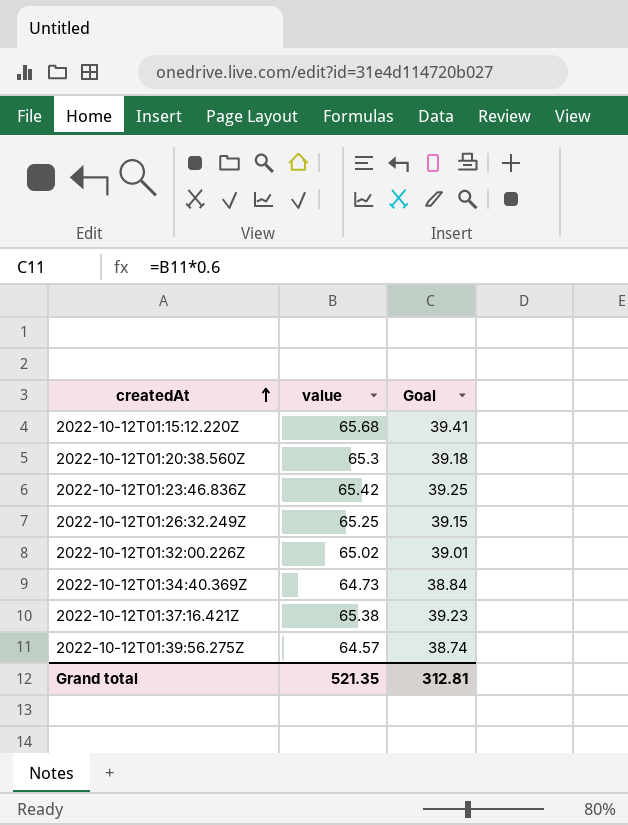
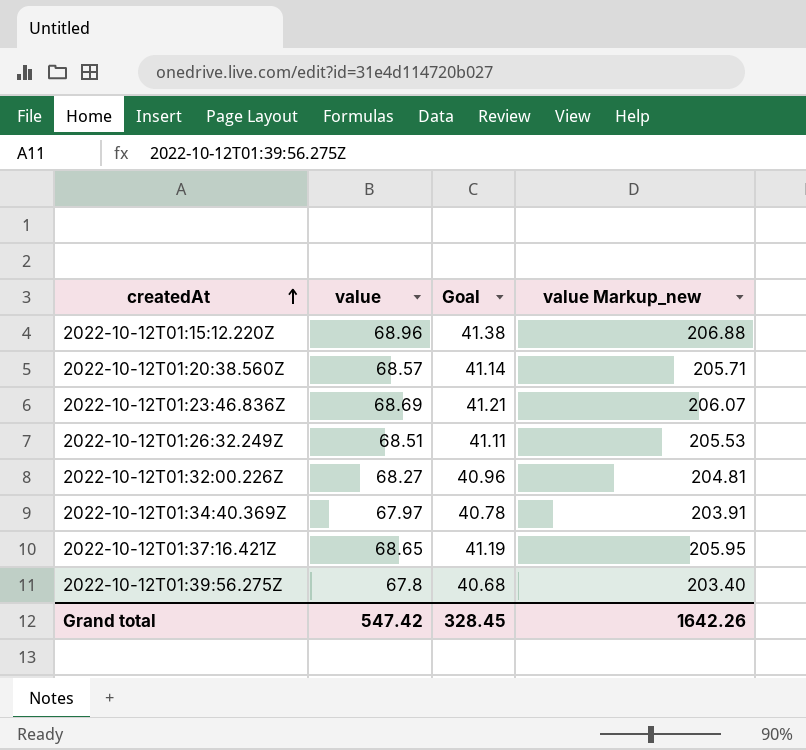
column value Markup_new | formula: none -> [value] * 3
2022-10-12T01:15:12.220Z | value: 65.68 -> 68.96
2022-10-12T01:15:12.220Z | Goal: 39.41 -> 41.38
2022-10-12T01:20:38.560Z | value: 65.3 -> 68.57
2022-10-12T01:20:38.560Z | Goal: 39.18 -> 41.14
2022-10-12T01:23:46.836Z | value: 65.42 -> 68.69
2022-10-12T01:23:46.836Z | Goal: 39.25 -> 41.21
2022-10-12T01:26:32.249Z | value: 65.25 -> 68.51
2022-10-12T01:26:32.249Z | Goal: 39.15 -> 41.11
2022-10-12T01:32:00.226Z | value: 65.02 -> 68.27
2022-10-12T01:32:00.226Z | Goal: 39.01 -> 40.96
2022-10-12T01:34:40.369Z | value: 64.73 -> 67.97
2022-10-12T01:34:40.369Z | Goal: 38.84 -> 40.78
2022-10-12T01:37:16.421Z | value: 65.38 -> 68.65
2022-10-12T01:37:16.421Z | Goal: 39.23 -> 41.19
2022-10-12T01:39:56.275Z | value: 64.57 -> 67.8
2022-10-12T01:39:56.275Z | Goal: 38.74 -> 40.68
Grand total | value: 521.35 -> 547.42
Grand total | Goal: 312.81 -> 328.45

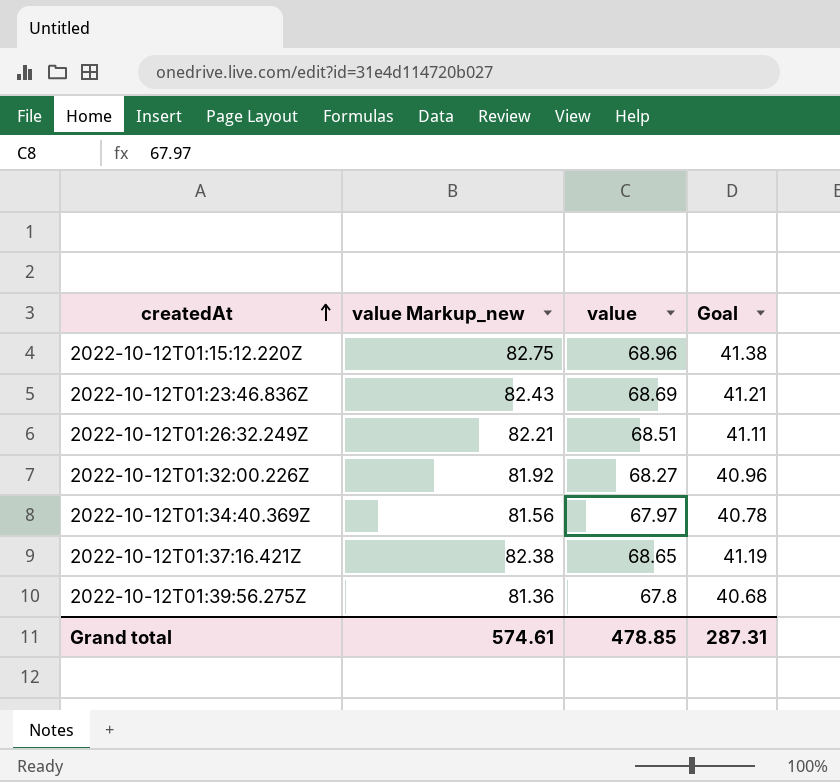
column value Markup_new | formula: [value] * 3 -> [value] * 1.2
column value Markup_new | position: 4 -> 2
row 2022-10-12T01:20:38.560Z: 68.57 | 41.14 | 205.71 -> none
Grand total | value Markup_new: 1642.26 -> 574.61
Grand total | value: 547.42 -> 478.85
Grand total | Goal: 328.45 -> 287.31

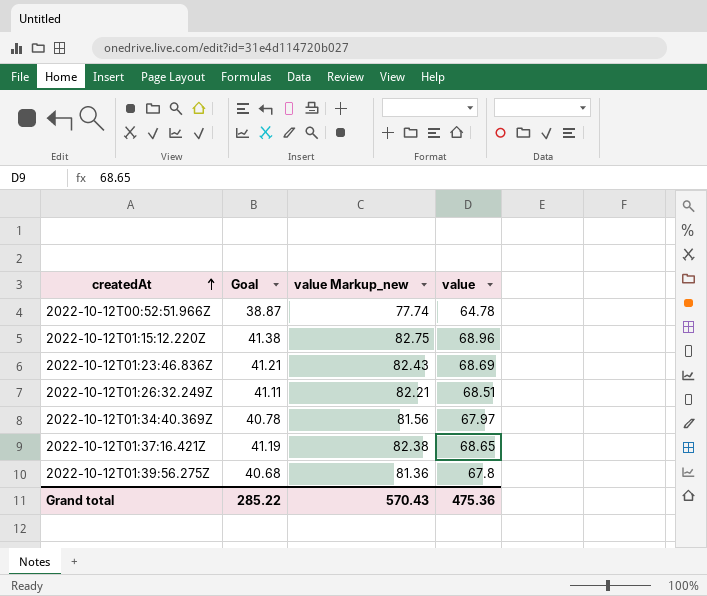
column Goal | position: 4 -> 2
row 2022-10-12T01:32:00.226Z: 81.92 | 68.27 | 40.96 -> none
row 2022-10-12T00:52:51.966Z: none -> 38.87 | 77.74 | 64.78
Grand total | Goal: 287.31 -> 285.22
Grand total | value Markup_new: 574.61 -> 570.43
Grand total | value: 478.85 -> 475.36

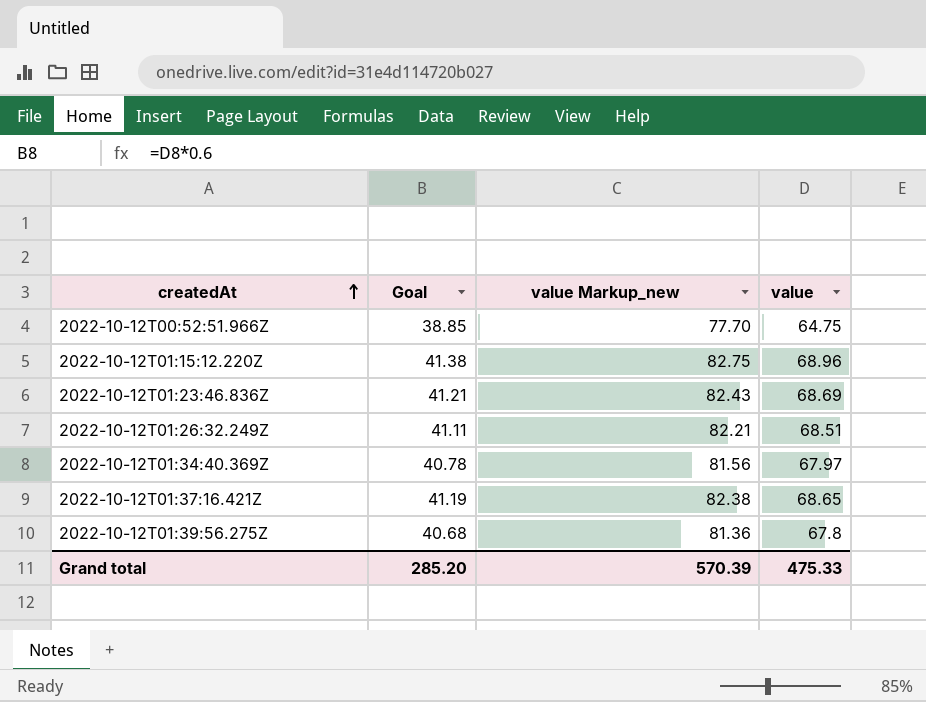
2022-10-12T00:52:51.966Z | Goal: 38.87 -> 38.85
2022-10-12T00:52:51.966Z | value Markup_new: 77.74 -> 77.70
2022-10-12T00:52:51.966Z | value: 64.78 -> 64.75
Grand total | Goal: 285.22 -> 285.20
Grand total | value Markup_new: 570.43 -> 570.39
Grand total | value: 475.36 -> 475.33

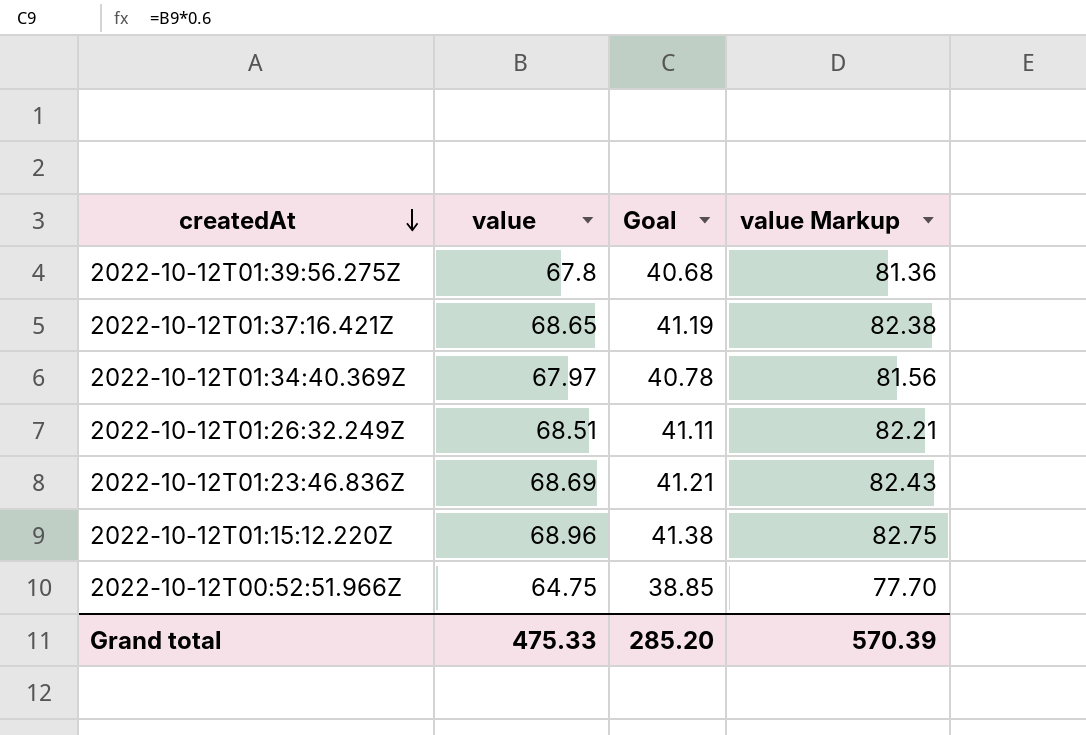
row order: createdAt ascending -> createdAt descending
column value | position: 4 -> 2
column name: value Markup_new -> value Markup

